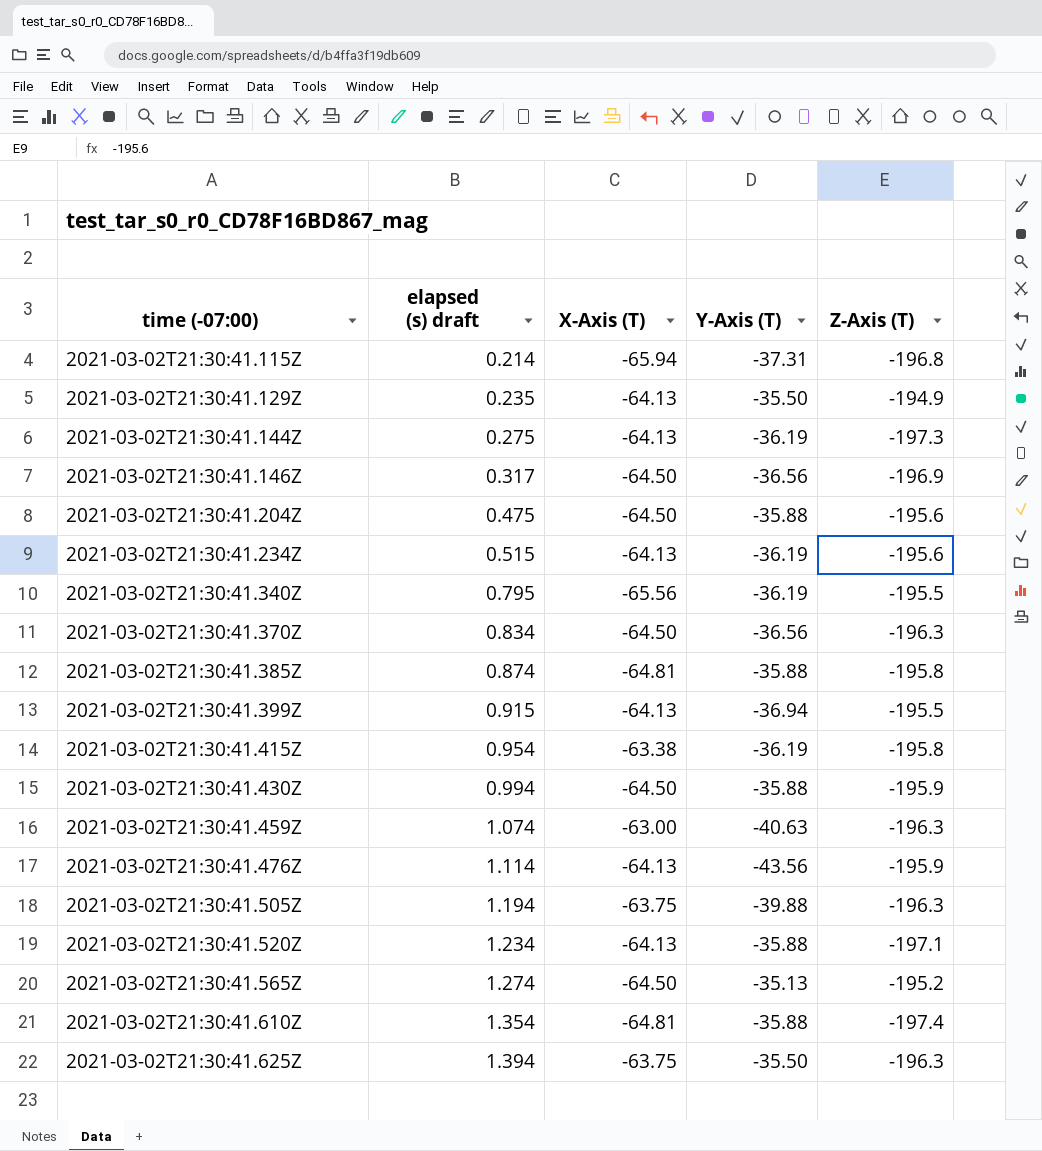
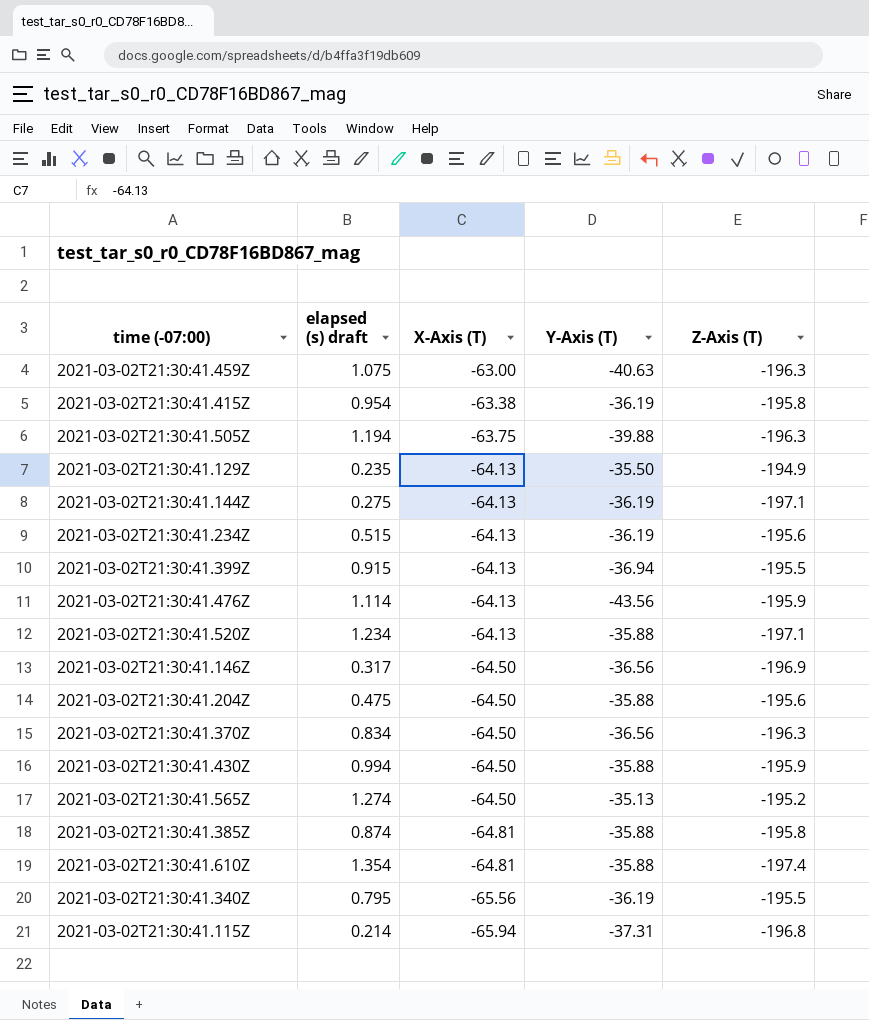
row order: time (-07:00) ascending -> X-Axis (T) descending
row 2021-03-02T21:30:41.625Z: 1.394 | -63.75 | -35.50 | -196.3 -> none
2021-03-02T21:30:41.459Z | elapsed (s) draft: 1.074 -> 1.075
2021-03-02T21:30:41.144Z | Z-Axis (T): -197.3 -> -197.1

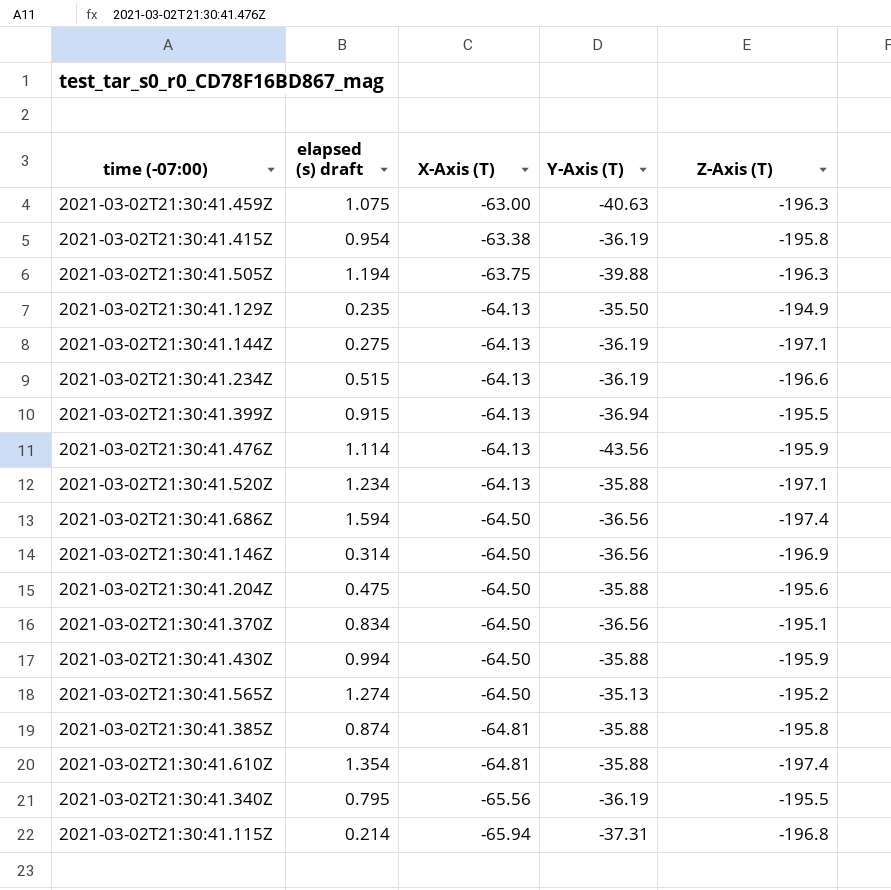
2021-03-02T21:30:41.234Z | Z-Axis (T): -195.6 -> -196.6
row 2021-03-02T21:30:41.686Z: none -> 1.594 | -64.50 | -36.56 | -197.4
2021-03-02T21:30:41.146Z | elapsed (s) draft: 0.317 -> 0.314
2021-03-02T21:30:41.370Z | Z-Axis (T): -196.3 -> -195.1

